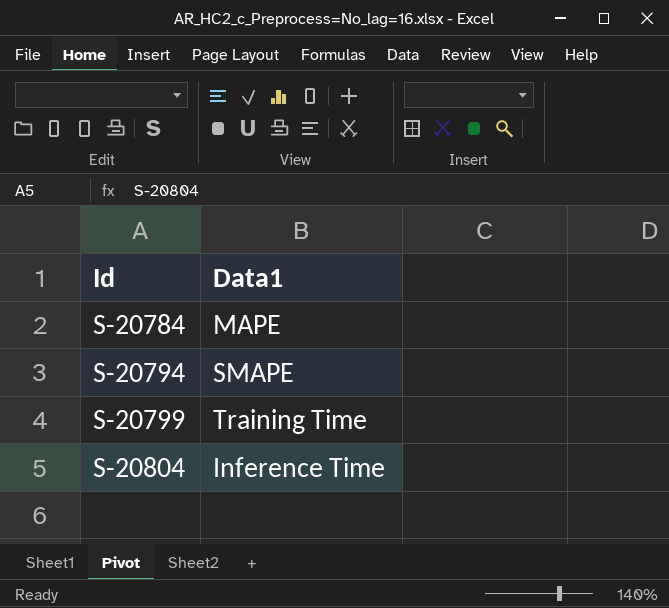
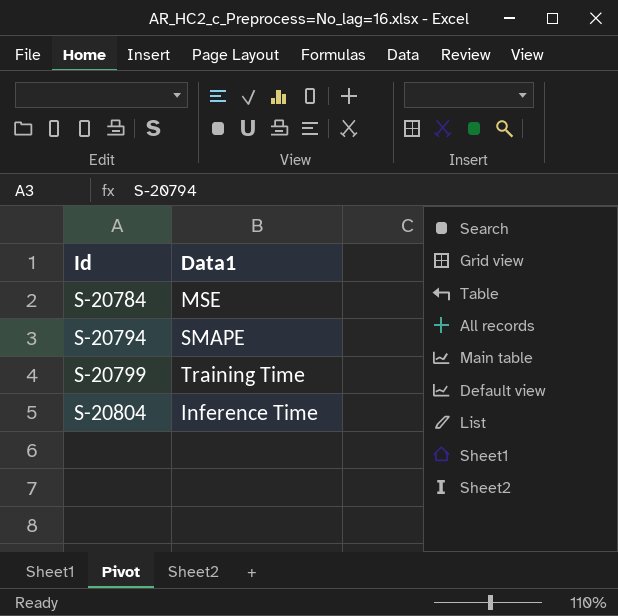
S-20784 | Data1: MAPE -> MSE

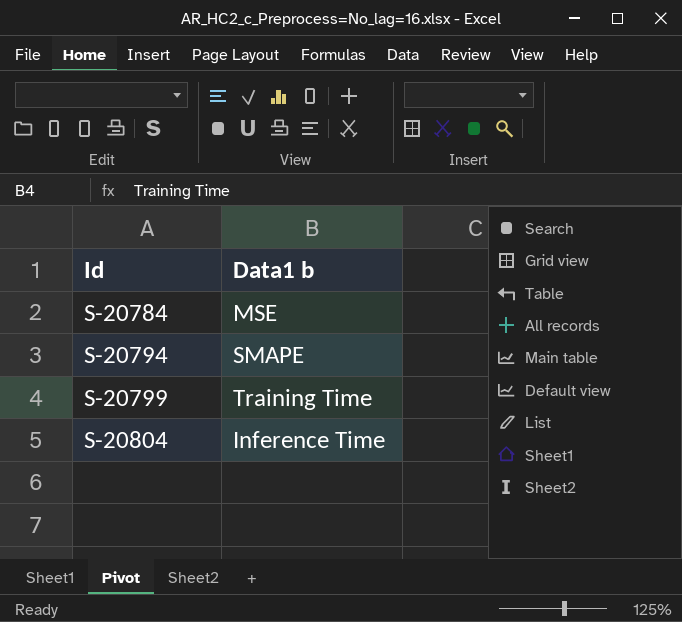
column name: Data1 -> Data1 b

